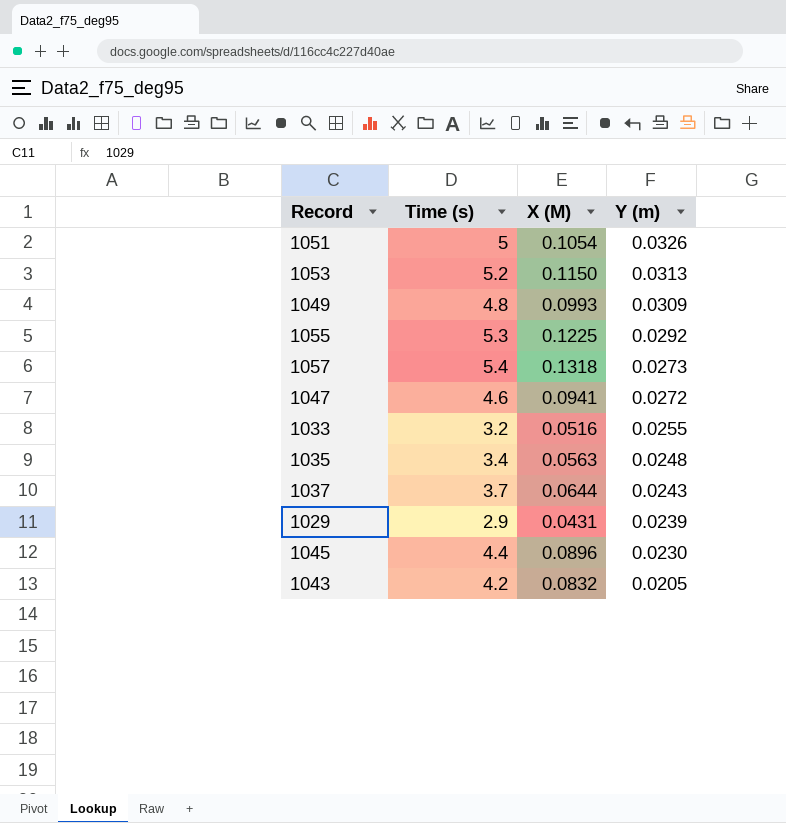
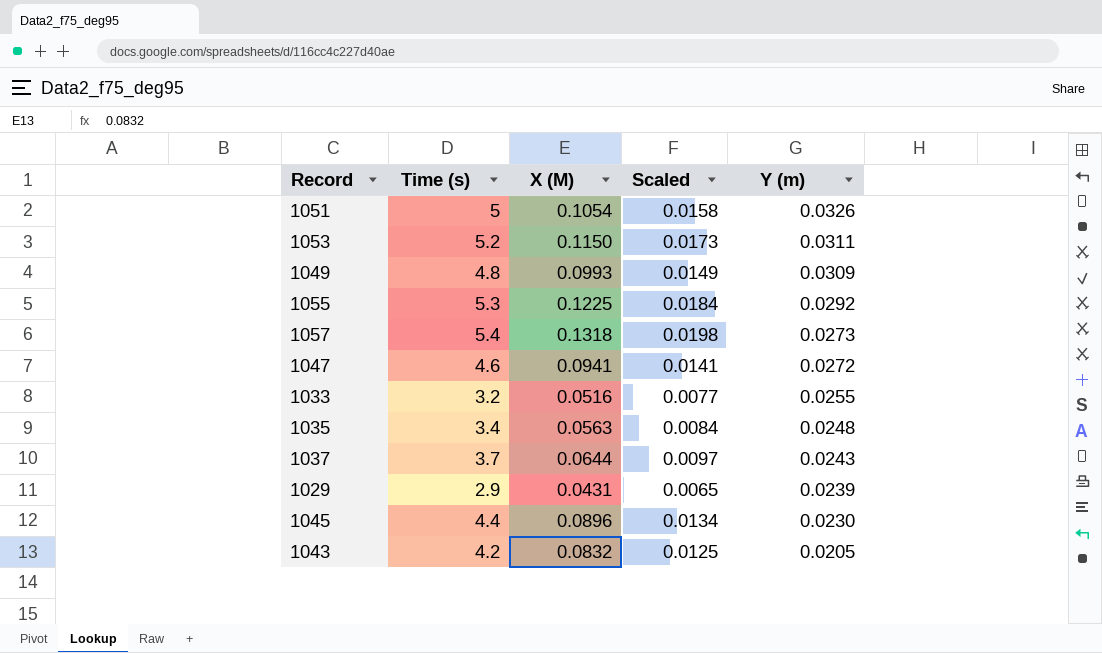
column Scaled | formula: none -> [X (M)] * 0.15
1053 | Y (m): 0.0313 -> 0.0311

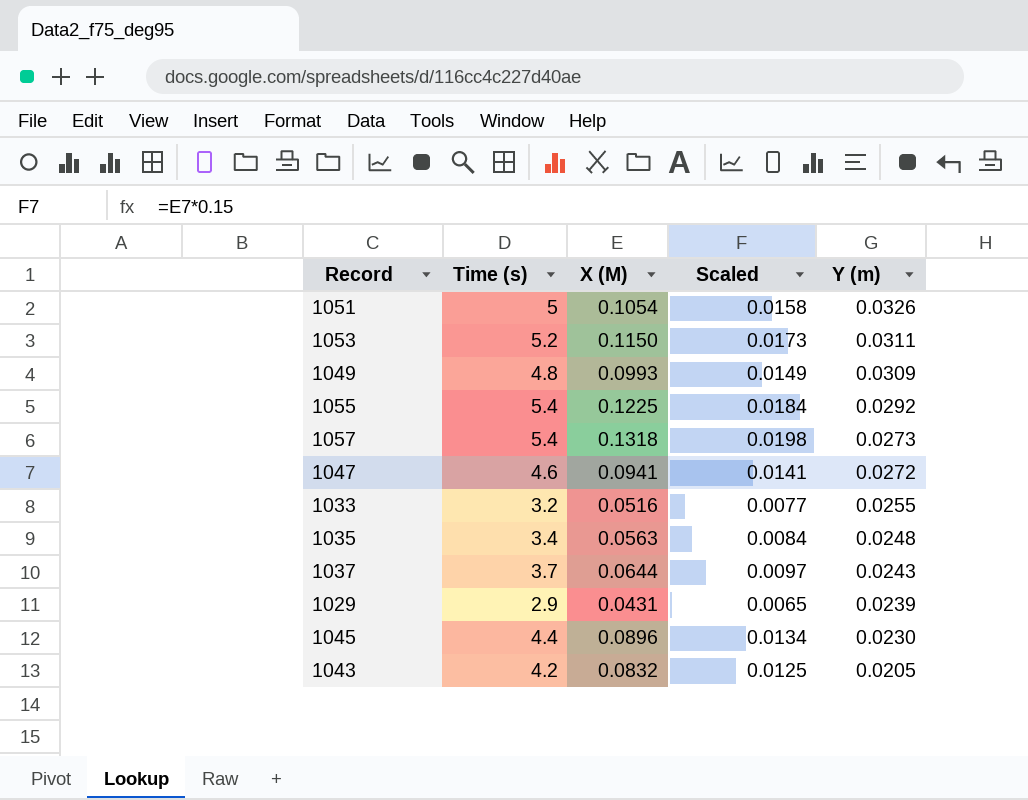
1055 | Time (s): 5.3 -> 5.4

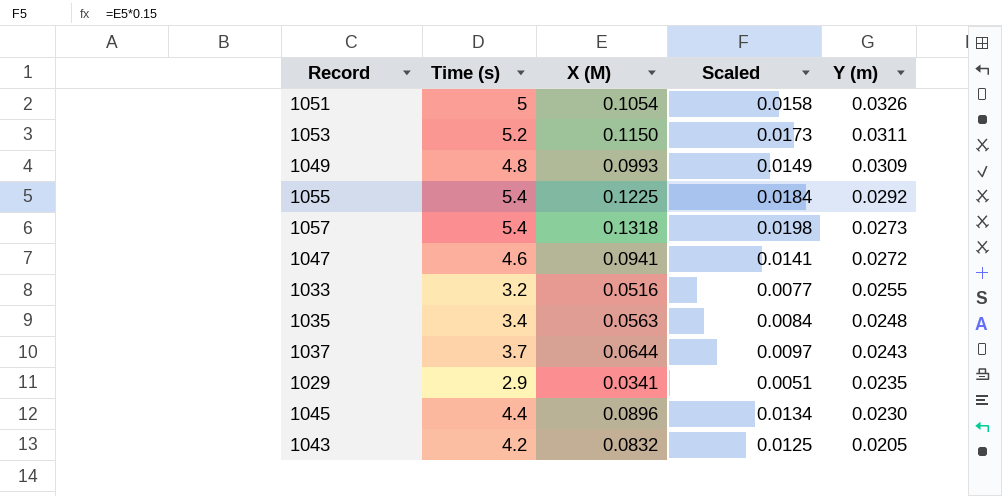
1029 | X (M): 0.0431 -> 0.0341
1029 | Scaled: 0.0065 -> 0.0051
1029 | Y (m): 0.0239 -> 0.0235

